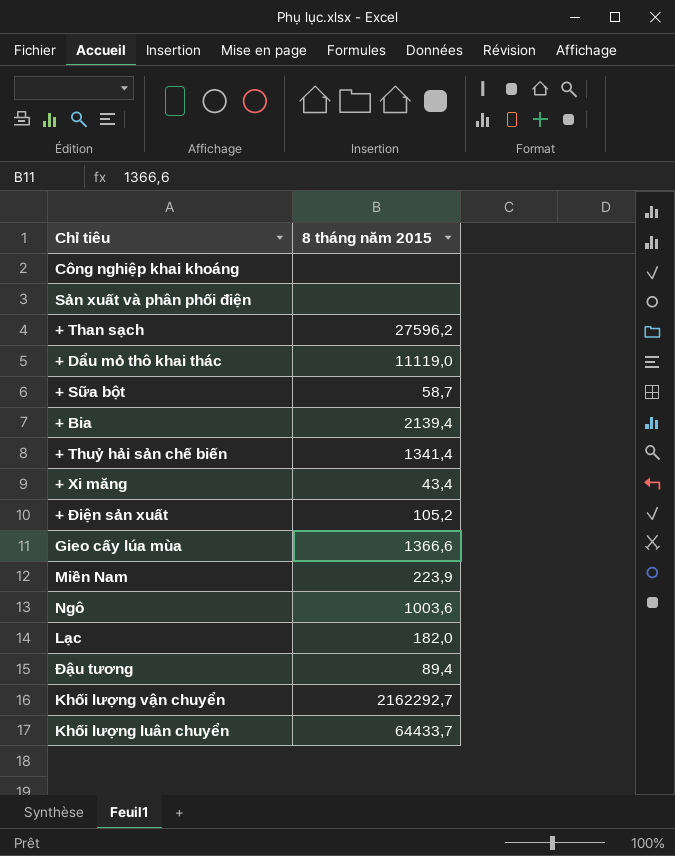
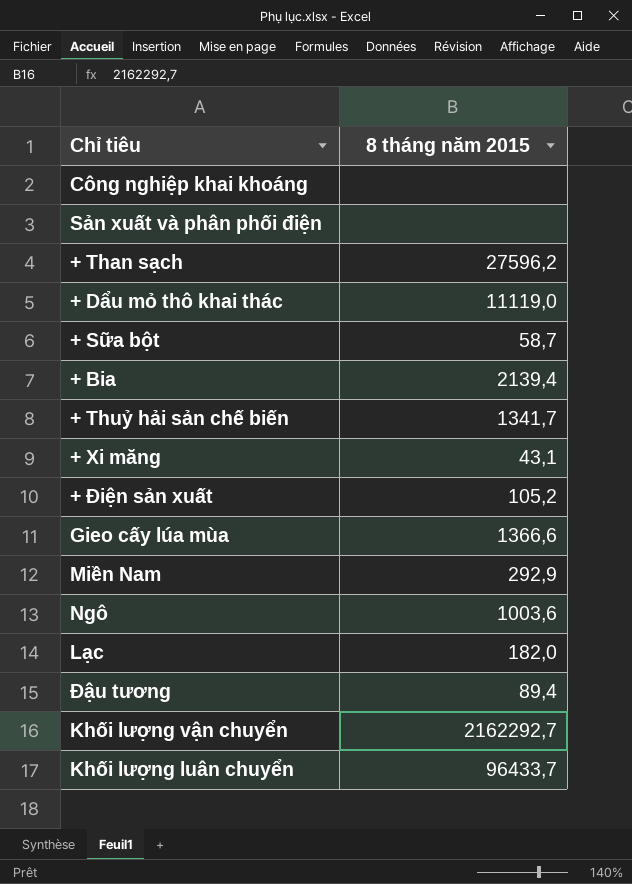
+ Thuỷ hải sản chế biến | 8 tháng năm 2015: 1341,4 -> 1341,7
+ Xi măng | 8 tháng năm 2015: 43,4 -> 43,1
Miền Nam | 8 tháng năm 2015: 223,9 -> 292,9
Khối lượng luân chuyển | 8 tháng năm 2015: 64433,7 -> 96433,7

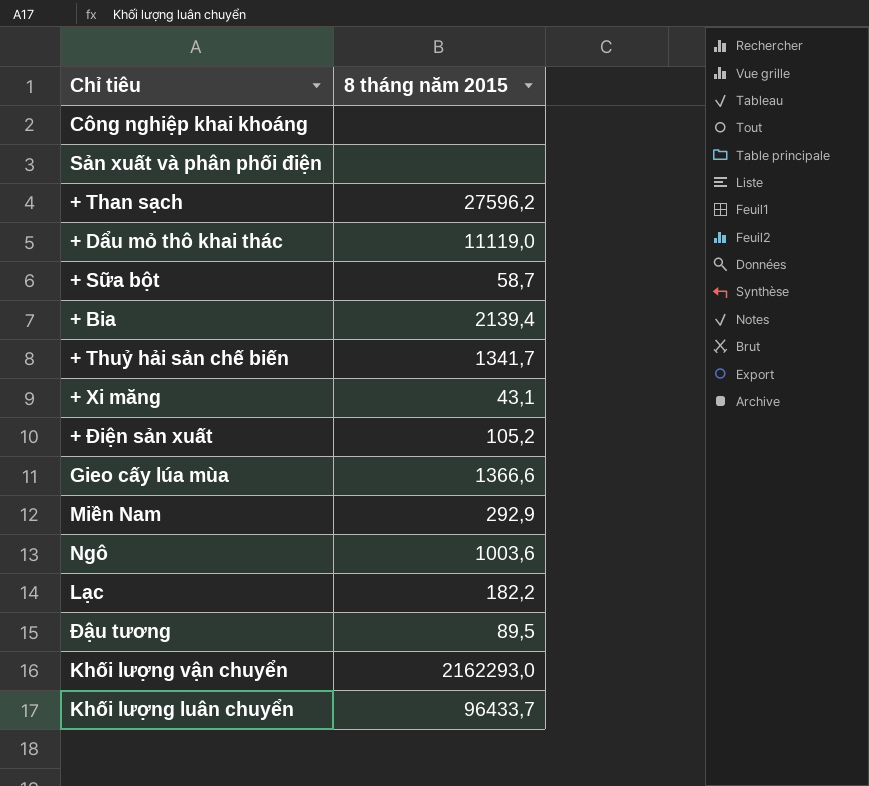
Lạc | 8 tháng năm 2015: 182,0 -> 182,2
Đậu tương | 8 tháng năm 2015: 89,4 -> 89,5
Khối lượng vận chuyển | 8 tháng năm 2015: 2162292,7 -> 2162293,0

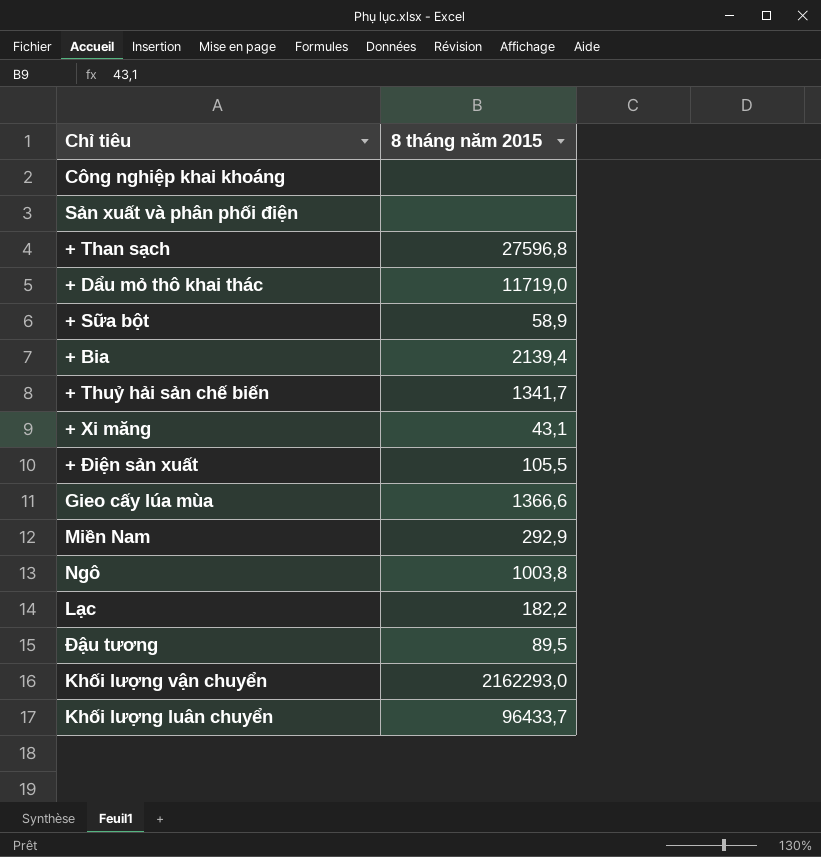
+ Than sạch | 8 tháng năm 2015: 27596,2 -> 27596,8
+ Dẩu mỏ thô khai thác | 8 tháng năm 2015: 11119,0 -> 11719,0
+ Sữa bột | 8 tháng năm 2015: 58,7 -> 58,9
+ Điện sản xuất | 8 tháng năm 2015: 105,2 -> 105,5
Ngô | 8 tháng năm 2015: 1003,6 -> 1003,8

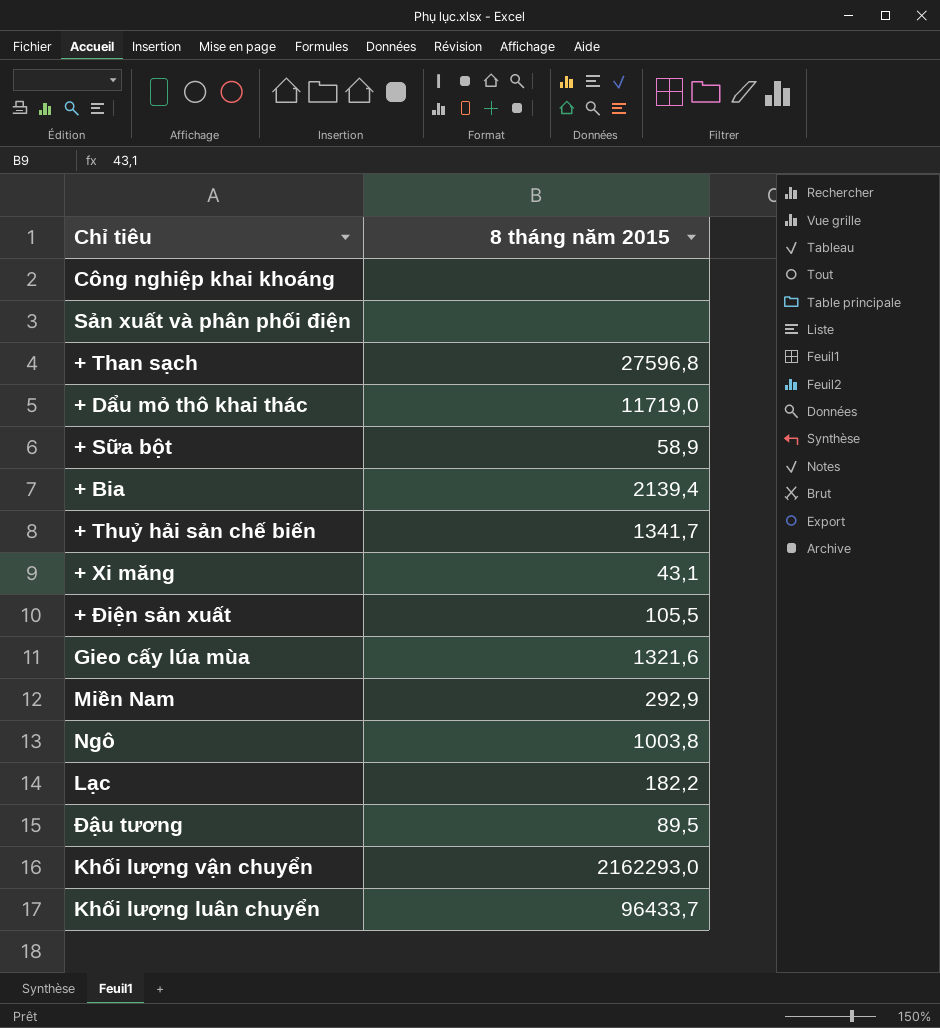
Gieo cấy lúa mùa | 8 tháng năm 2015: 1366,6 -> 1321,6

